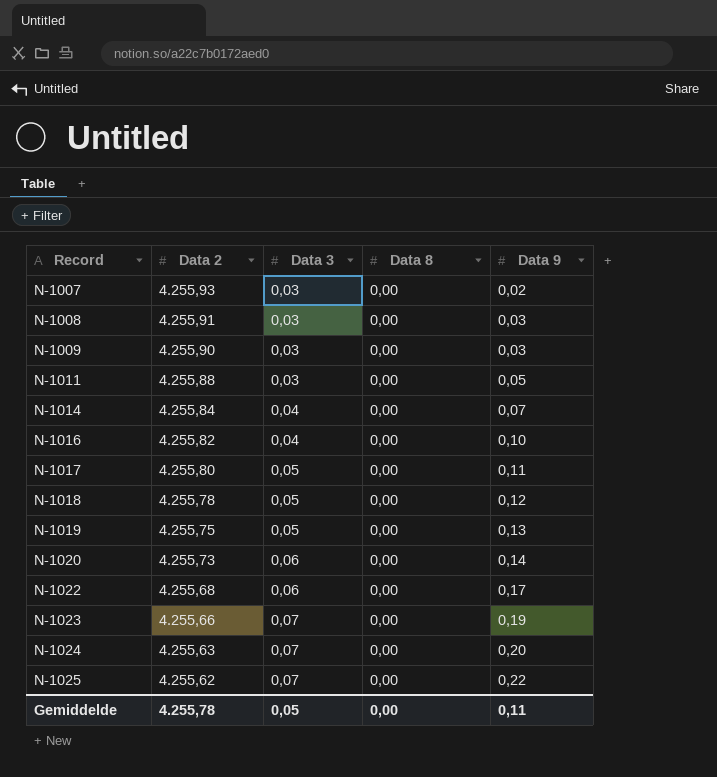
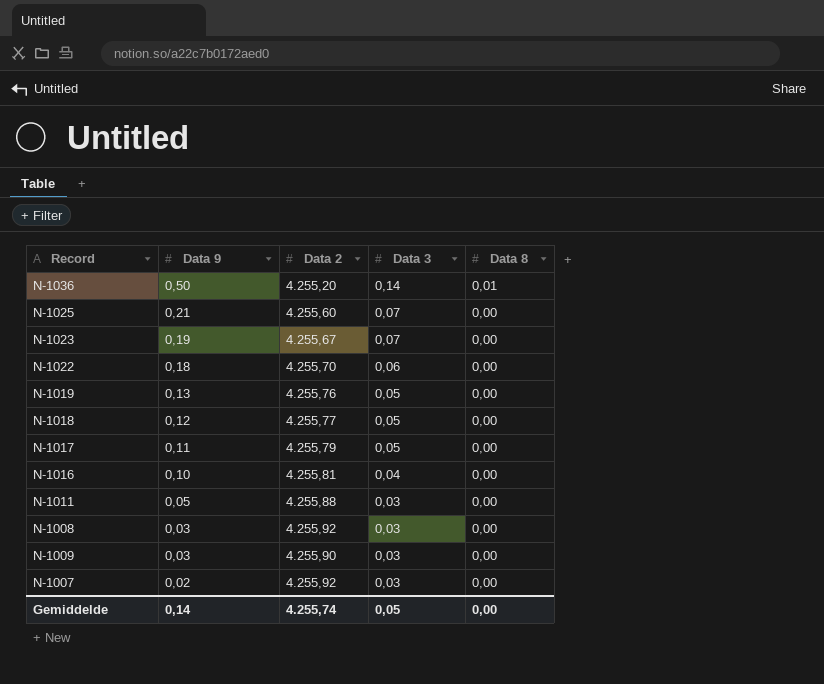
row order: Record ascending -> Data 9 descending
column Data 9 | position: 5 -> 2
row N-1014: 4.255,84 | 0,04 | 0,00 | 0,07 -> none
row N-1020: 4.255,73 | 0,06 | 0,00 | 0,14 -> none
row N-1024: 4.255,63 | 0,07 | 0,00 | 0,20 -> none
row N-1036: none -> 0,50 | 4.255,20 | 0,14 | 0,01
N-1025 | Data 9: 0,22 -> 0,21
N-1025 | Data 2: 4.255,62 -> 4.255,60
N-1023 | Data 2: 4.255,66 -> 4.255,67
N-1022 | Data 9: 0,17 -> 0,18
N-1022 | Data 2: 4.255,68 -> 4.255,70
N-1019 | Data 2: 4.255,75 -> 4.255,76
N-1018 | Data 2: 4.255,78 -> 4.255,77
N-1017 | Data 2: 4.255,80 -> 4.255,79
N-1016 | Data 2: 4.255,82 -> 4.255,81
N-1008 | Data 2: 4.255,91 -> 4.255,92
N-1007 | Data 2: 4.255,93 -> 4.255,92
Gemiddelde | Data 9: 0,11 -> 0,14
Gemiddelde | Data 2: 4.255,78 -> 4.255,74

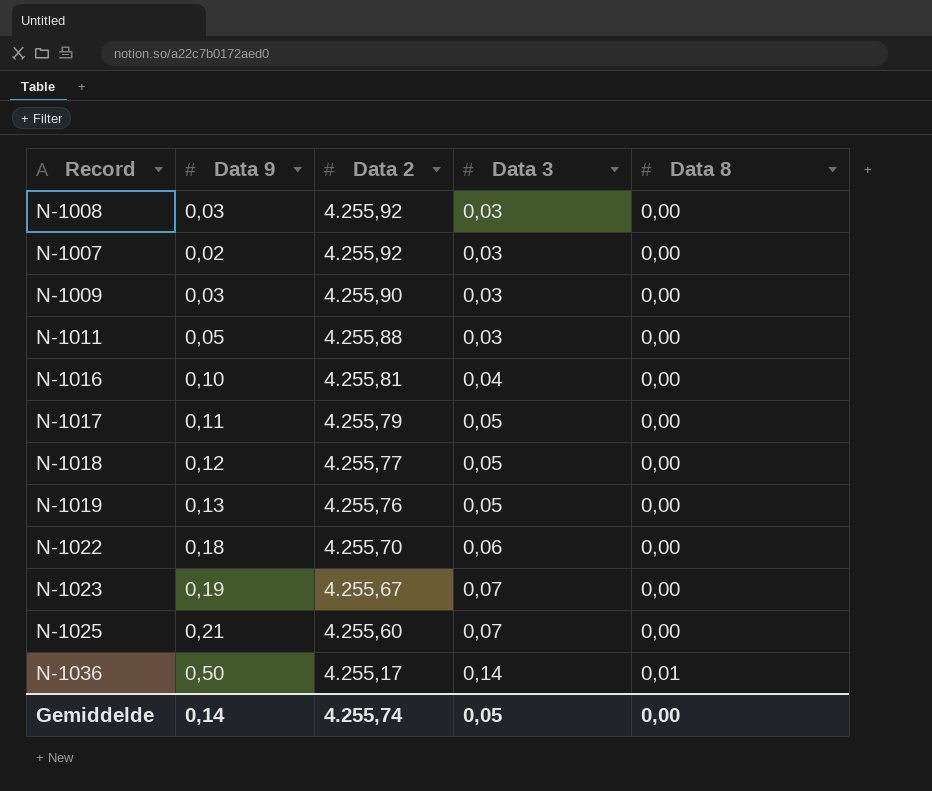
row order: Data 9 descending -> Data 2 descending
N-1036 | Data 2: 4.255,20 -> 4.255,17

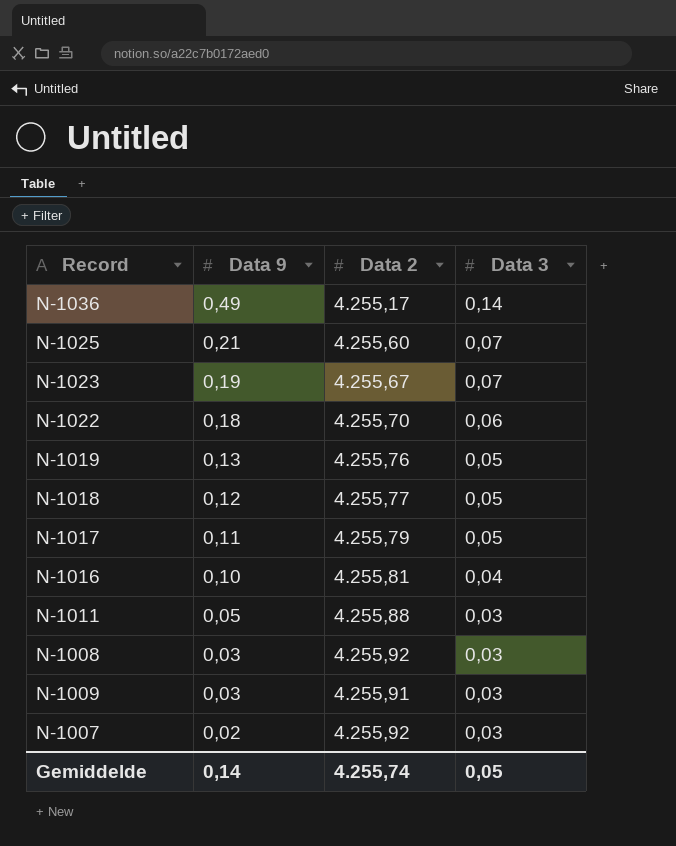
row order: Data 2 descending -> Data 9 descending
column Data 8 | position: 5 -> none
N-1036 | Data 9: 0,50 -> 0,49
N-1009 | Data 2: 4.255,90 -> 4.255,91

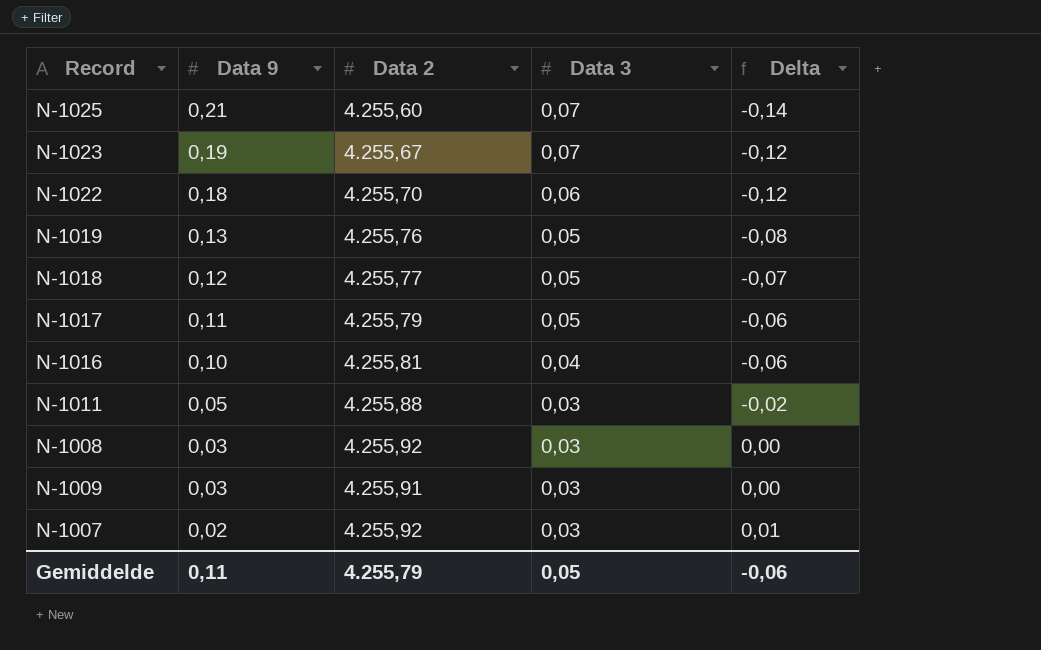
column Delta | formula: none -> [Data 3] - [Data 9]
row N-1036: 0,49 | 4.255,17 | 0,14 -> none
Gemiddelde | Data 9: 0,14 -> 0,11
Gemiddelde | Data 2: 4.255,74 -> 4.255,79

